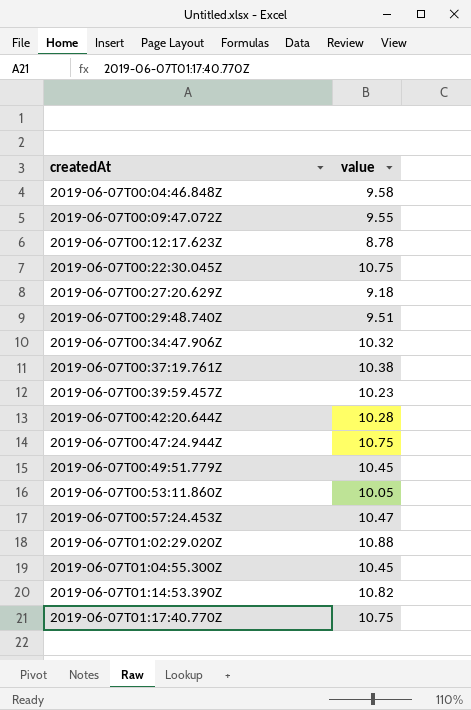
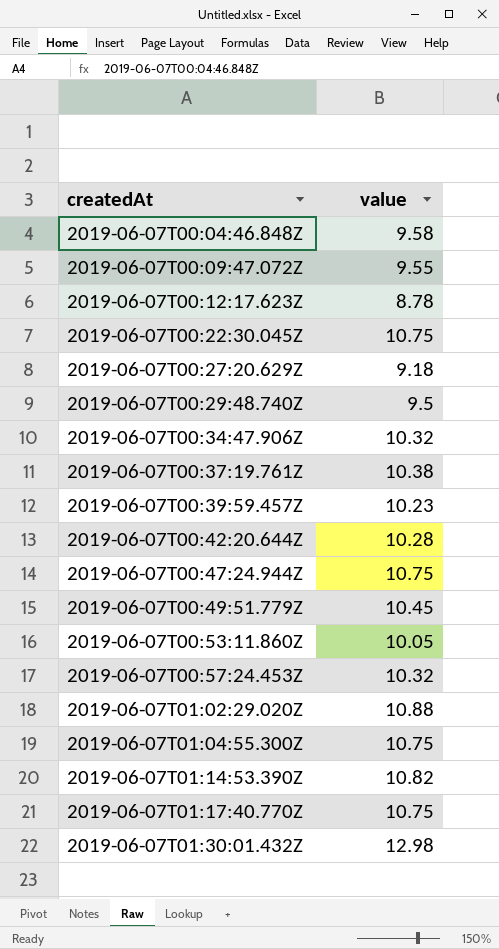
2019-06-07T00:29:48.740Z | value: 9.51 -> 9.5
2019-06-07T00:57:24.453Z | value: 10.47 -> 10.32
2019-06-07T01:04:55.300Z | value: 10.45 -> 10.75
row 2019-06-07T01:30:01.432Z: none -> 12.98

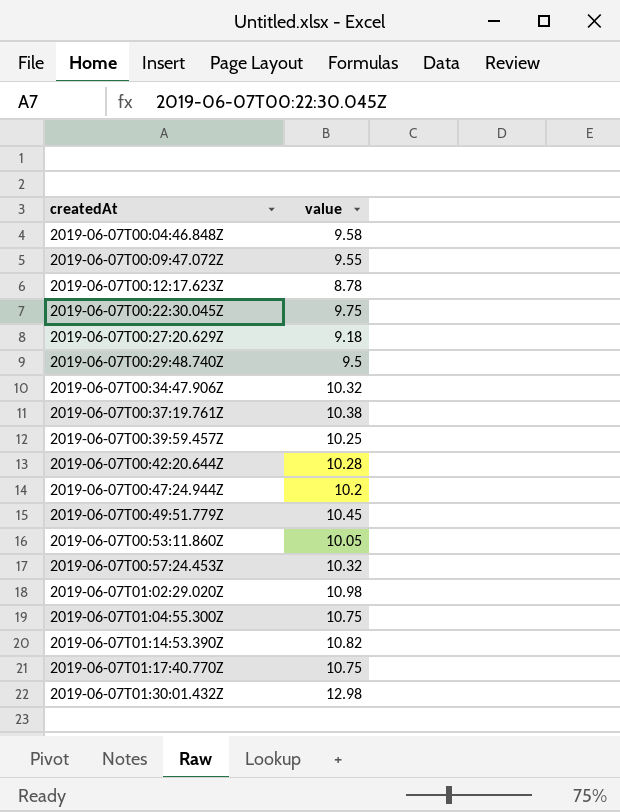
2019-06-07T00:22:30.045Z | value: 10.75 -> 9.75
2019-06-07T00:39:59.457Z | value: 10.23 -> 10.25
2019-06-07T00:47:24.944Z | value: 10.75 -> 10.2
2019-06-07T01:02:29.020Z | value: 10.88 -> 10.98

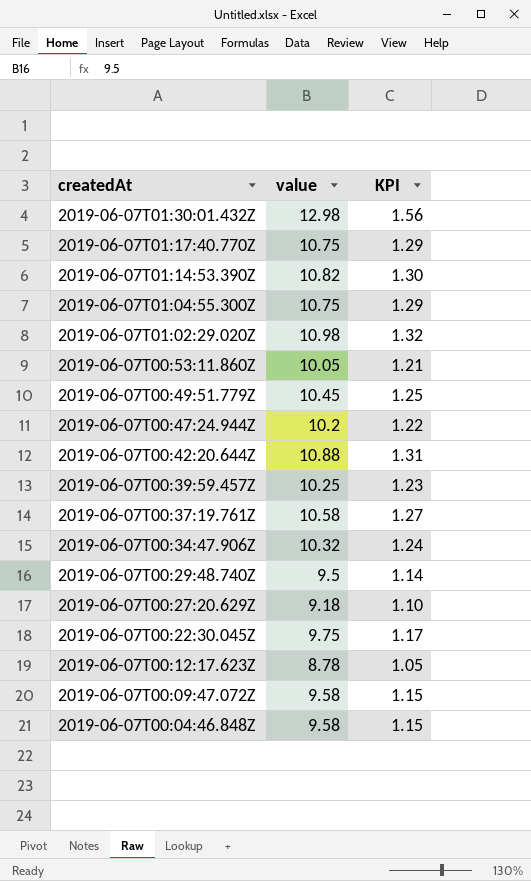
row order: createdAt ascending -> createdAt descending
column KPI | formula: none -> [value] * 0.12
row 2019-06-07T00:57:24.453Z: 10.32 -> none
2019-06-07T00:42:20.644Z | value: 10.28 -> 10.88
2019-06-07T00:37:19.761Z | value: 10.38 -> 10.58
2019-06-07T00:09:47.072Z | value: 9.55 -> 9.58

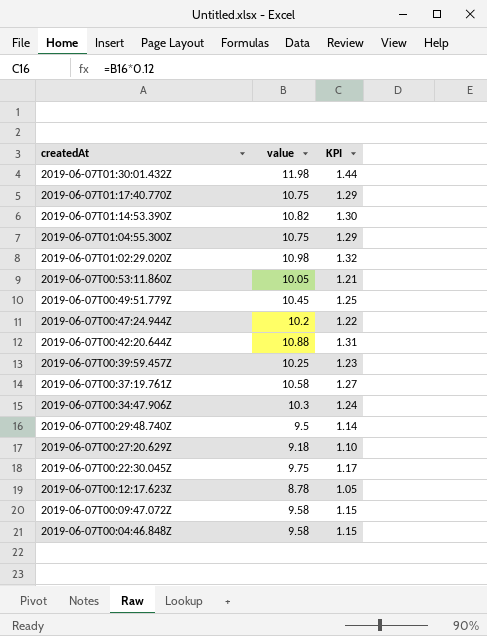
2019-06-07T01:30:01.432Z | value: 12.98 -> 11.98
2019-06-07T01:30:01.432Z | KPI: 1.56 -> 1.44
2019-06-07T00:34:47.906Z | value: 10.32 -> 10.3

